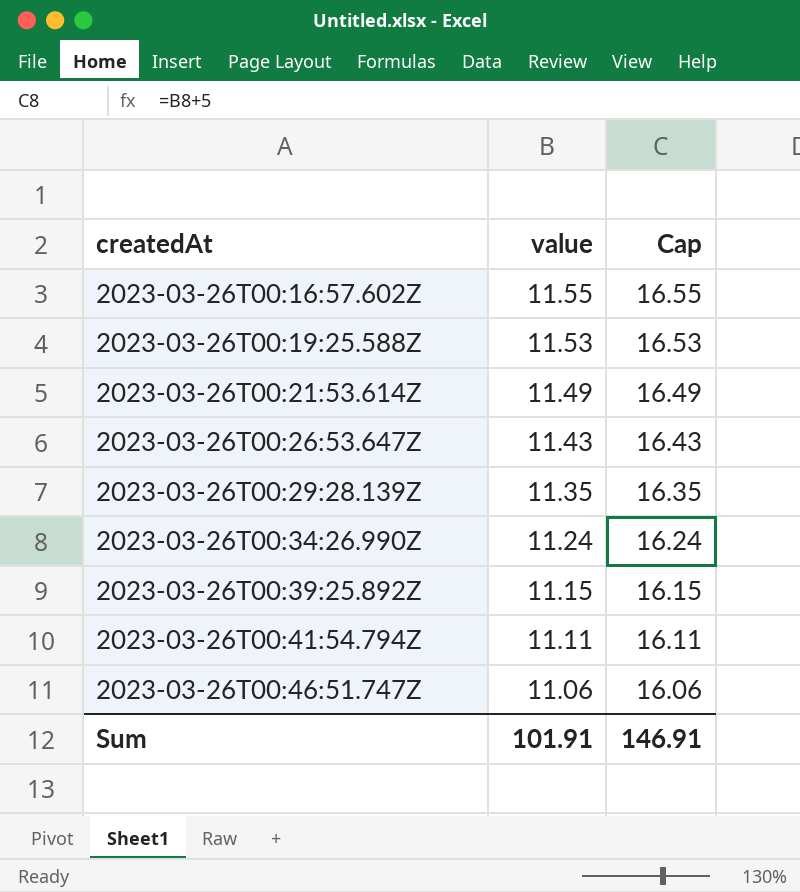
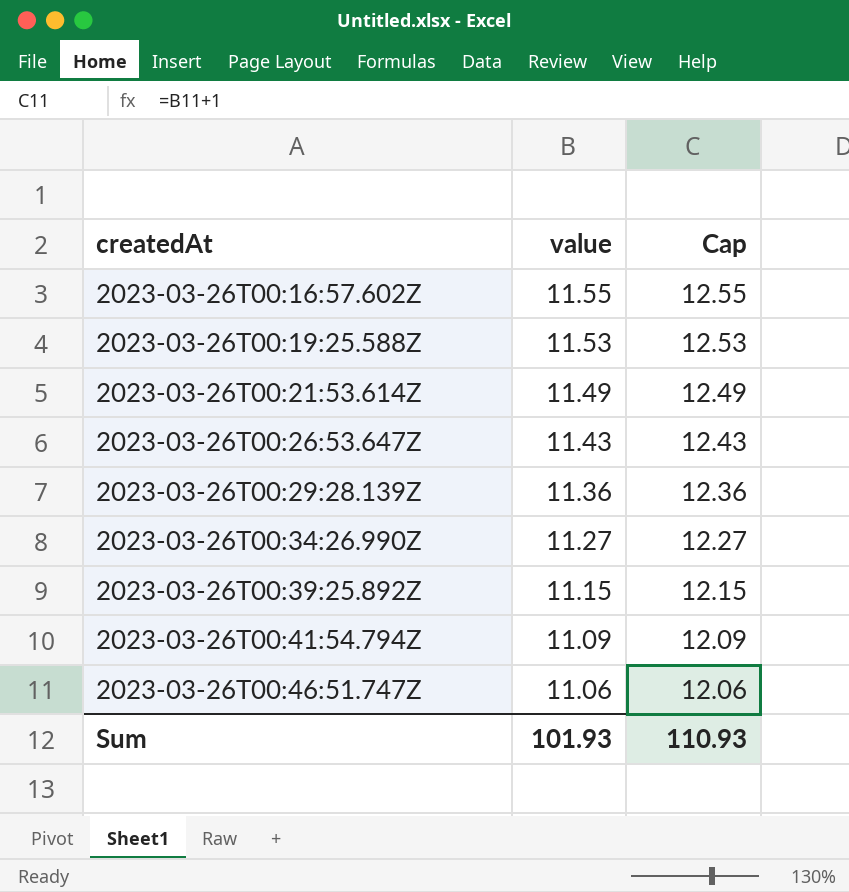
column Cap | formula: [value] + 5 -> [value] + 1
2023-03-26T00:29:28.139Z | value: 11.35 -> 11.36
2023-03-26T00:34:26.990Z | value: 11.24 -> 11.27
2023-03-26T00:41:54.794Z | value: 11.11 -> 11.09
Sum | value: 101.91 -> 101.93
Sum | Cap: 146.91 -> 110.93

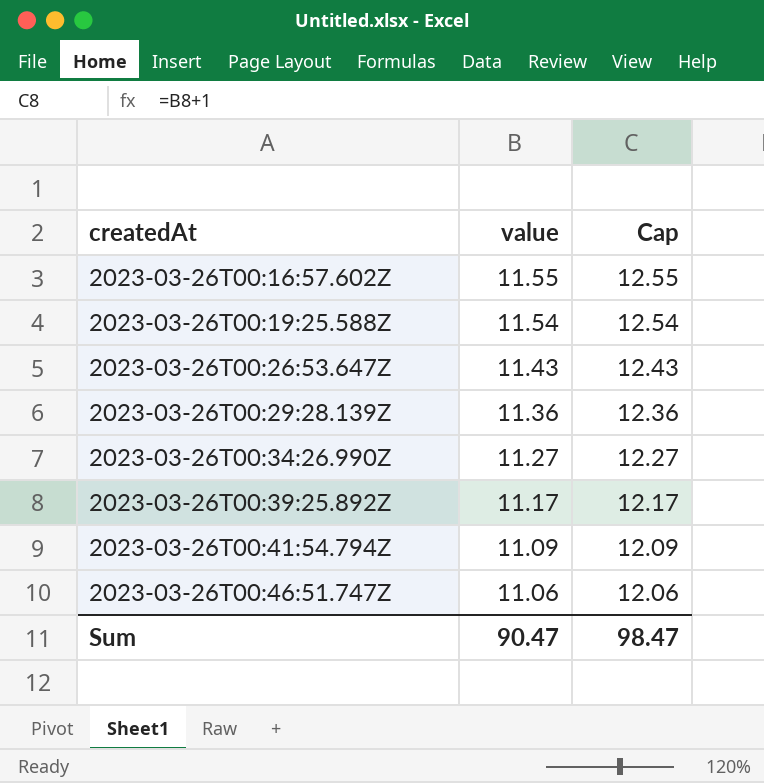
row 2023-03-26T00:21:53.614Z: 11.49 | 12.49 -> none
2023-03-26T00:19:25.588Z | value: 11.53 -> 11.54
2023-03-26T00:19:25.588Z | Cap: 12.53 -> 12.54
2023-03-26T00:39:25.892Z | value: 11.15 -> 11.17
2023-03-26T00:39:25.892Z | Cap: 12.15 -> 12.17
Sum | value: 101.93 -> 90.47
Sum | Cap: 110.93 -> 98.47

